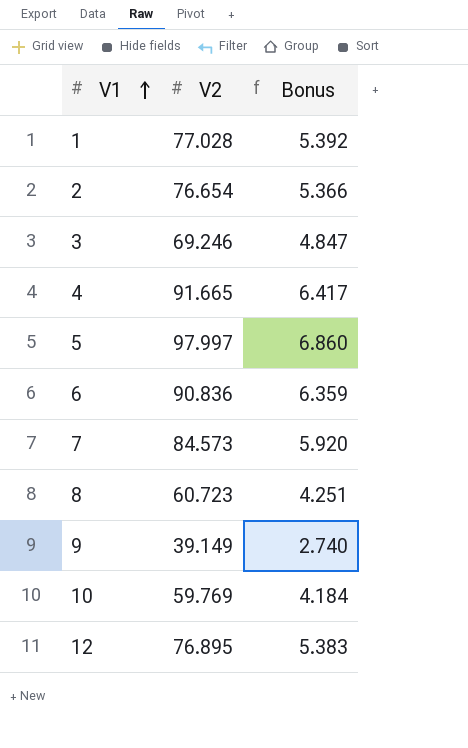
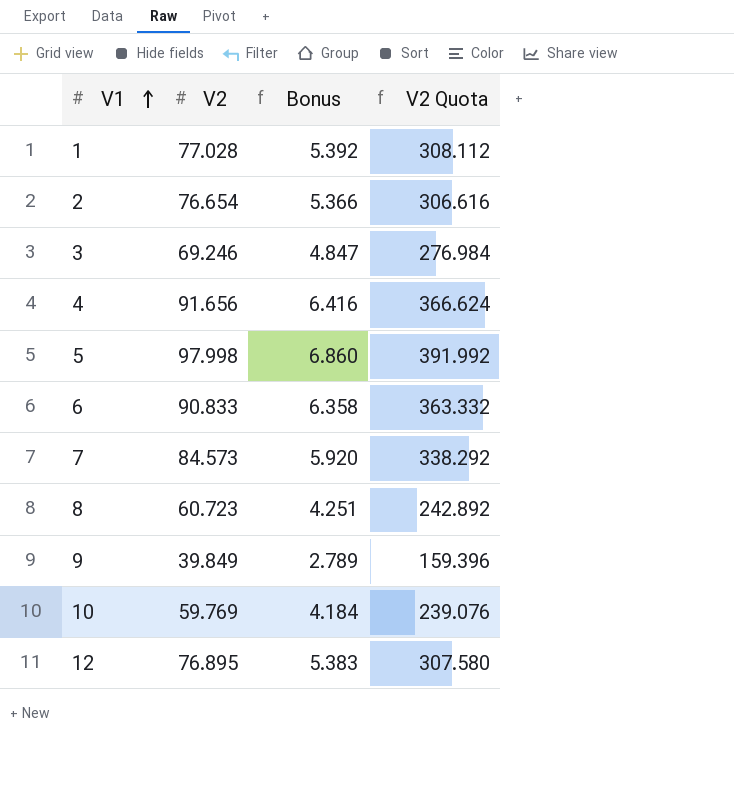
column V2 Quota | formula: none -> [V2] * 4
4 | V2: 91.665 -> 91.656
4 | Bonus: 6.417 -> 6.416
5 | V2: 97.997 -> 97.998
6 | V2: 90.836 -> 90.833
6 | Bonus: 6.359 -> 6.358
9 | V2: 39.149 -> 39.849
9 | Bonus: 2.740 -> 2.789

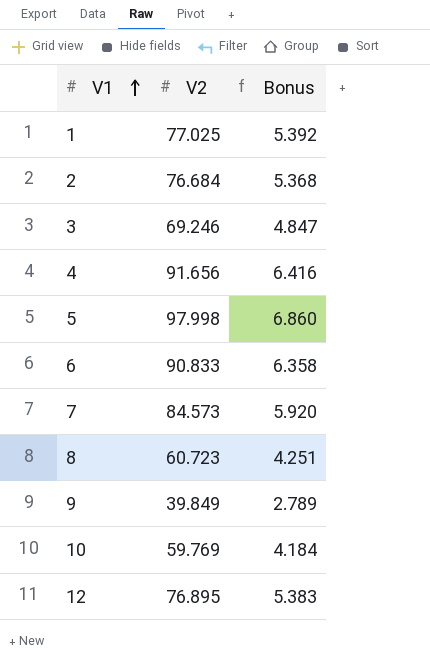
column V2 Quota | formula: [V2] * 4 -> none
1 | V2: 77.028 -> 77.025
2 | V2: 76.654 -> 76.684
2 | Bonus: 5.366 -> 5.368

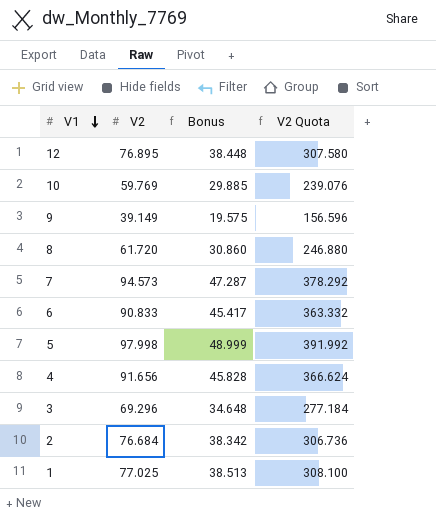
row order: V1 ascending -> V1 descending
column Bonus | formula: [V2] * 0.07 -> [V2] * 0.5
column V2 Quota | formula: none -> [V2] * 4
9 | V2: 39.849 -> 39.149
8 | V2: 60.723 -> 61.720
7 | V2: 84.573 -> 94.573
3 | V2: 69.246 -> 69.296

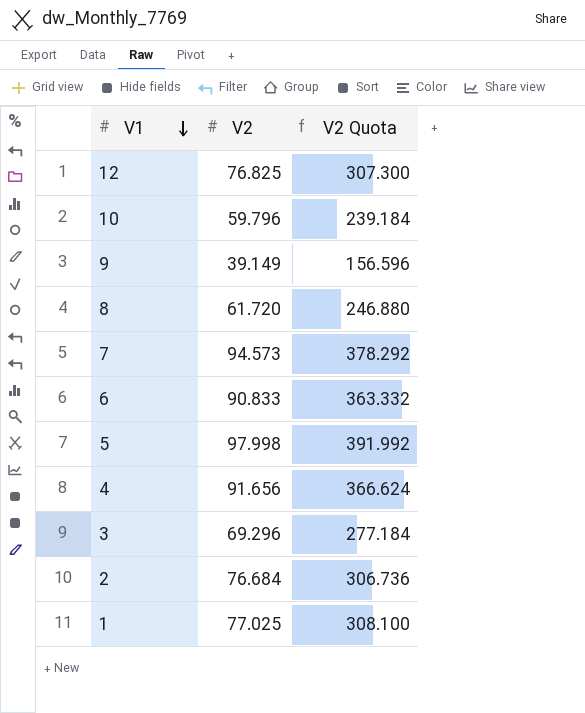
column Bonus | formula: [V2] * 0.5 -> none
12 | V2: 76.895 -> 76.825
12 | V2 Quota: 307.580 -> 307.300
10 | V2: 59.769 -> 59.796
10 | V2 Quota: 239.076 -> 239.184

